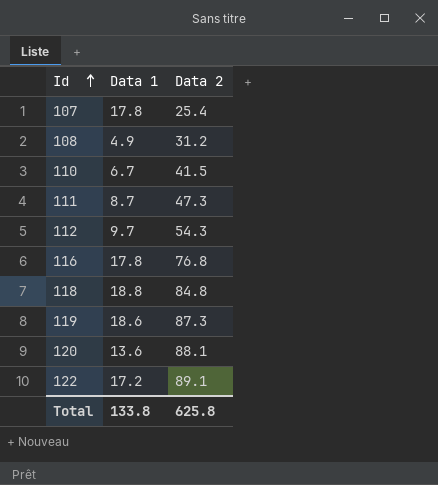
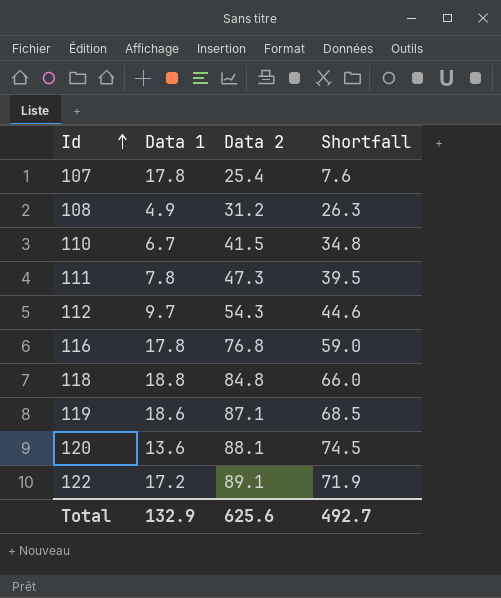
column Shortfall | formula: none -> [Data 2] - [Data 1]
111 | Data 1: 8.7 -> 7.8
119 | Data 2: 87.3 -> 87.1
Total | Data 1: 133.8 -> 132.9
Total | Data 2: 625.8 -> 625.6

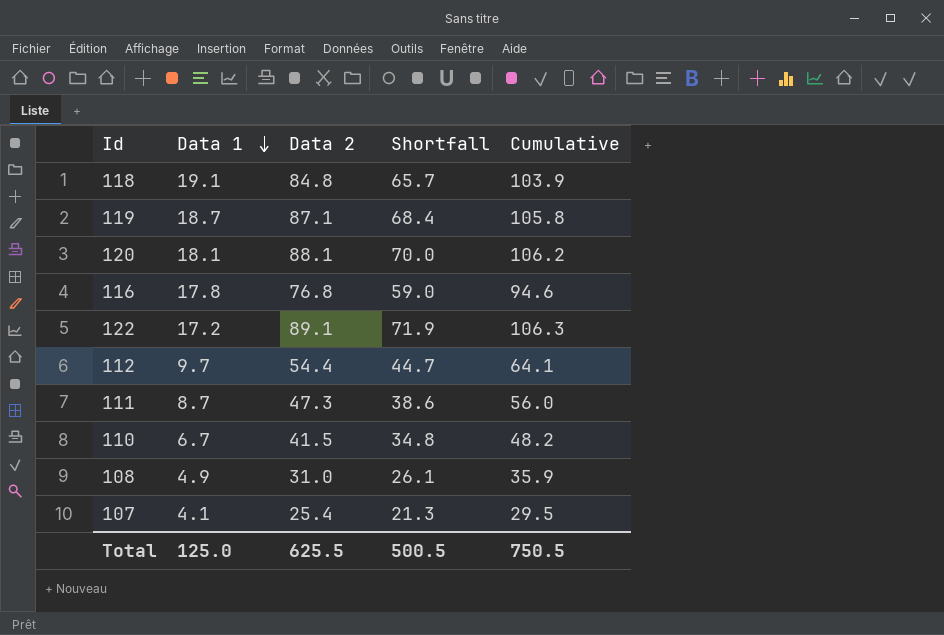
row order: Id ascending -> Data 1 descending
column Cumulative | formula: none -> [Data 1] + [Data 2]
118 | Data 1: 18.8 -> 19.1
118 | Shortfall: 66.0 -> 65.7
119 | Data 1: 18.6 -> 18.7
119 | Shortfall: 68.5 -> 68.4
120 | Data 1: 13.6 -> 18.1
120 | Shortfall: 74.5 -> 70.0
112 | Data 2: 54.3 -> 54.4
112 | Shortfall: 44.6 -> 44.7
111 | Data 1: 7.8 -> 8.7
111 | Shortfall: 39.5 -> 38.6
108 | Data 2: 31.2 -> 31.0
108 | Shortfall: 26.3 -> 26.1
107 | Data 1: 17.8 -> 4.1
107 | Shortfall: 7.6 -> 21.3
Total | Data 1: 132.9 -> 125.0
Total | Data 2: 625.6 -> 625.5
Total | Shortfall: 492.7 -> 500.5

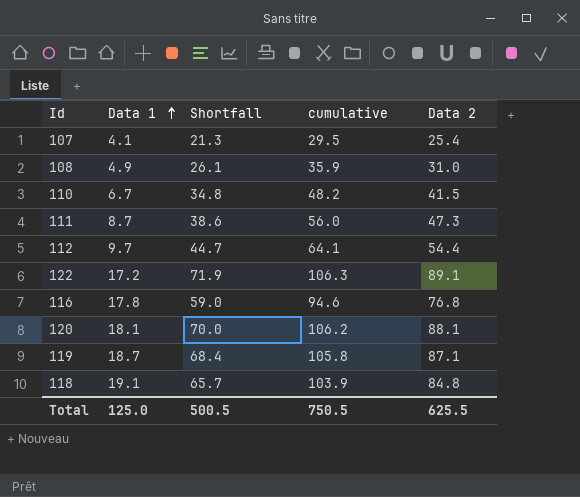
row order: Data 1 descending -> Data 1 ascending
column name: Cumulative -> cumulative
column Data 2 | position: 3 -> 5

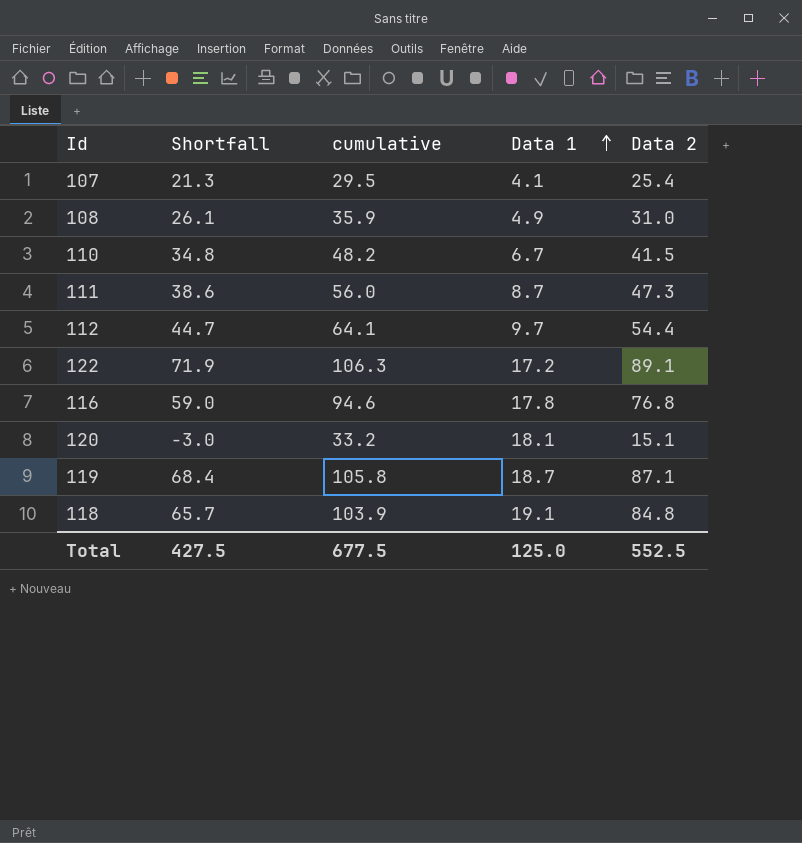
column Data 1 | position: 2 -> 4
120 | Shortfall: 70.0 -> -3.0
120 | cumulative: 106.2 -> 33.2
120 | Data 2: 88.1 -> 15.1
Total | Shortfall: 500.5 -> 427.5
Total | cumulative: 750.5 -> 677.5
Total | Data 2: 625.5 -> 552.5

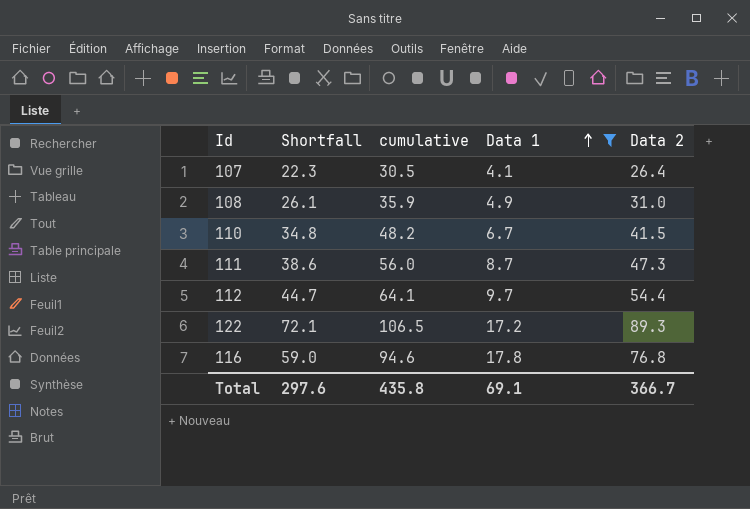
filter: none -> Data 1 <= 17.8
107 | Shortfall: 21.3 -> 22.3
107 | cumulative: 29.5 -> 30.5
107 | Data 2: 25.4 -> 26.4
122 | Shortfall: 71.9 -> 72.1
122 | cumulative: 106.3 -> 106.5
122 | Data 2: 89.1 -> 89.3
Total | Shortfall: 427.5 -> 297.6
Total | cumulative: 677.5 -> 435.8
Total | Data 1: 125.0 -> 69.1
Total | Data 2: 552.5 -> 366.7

